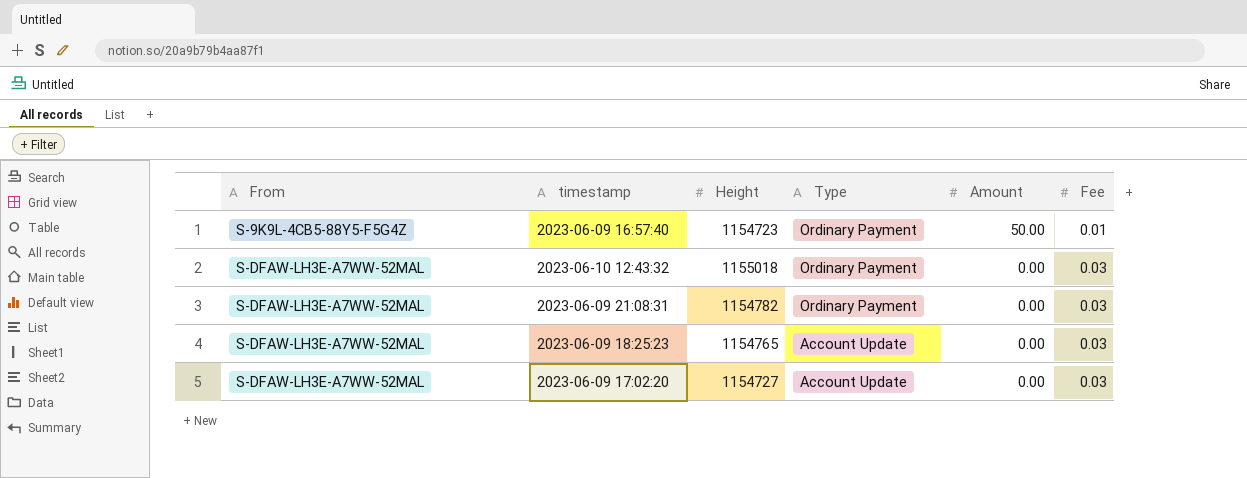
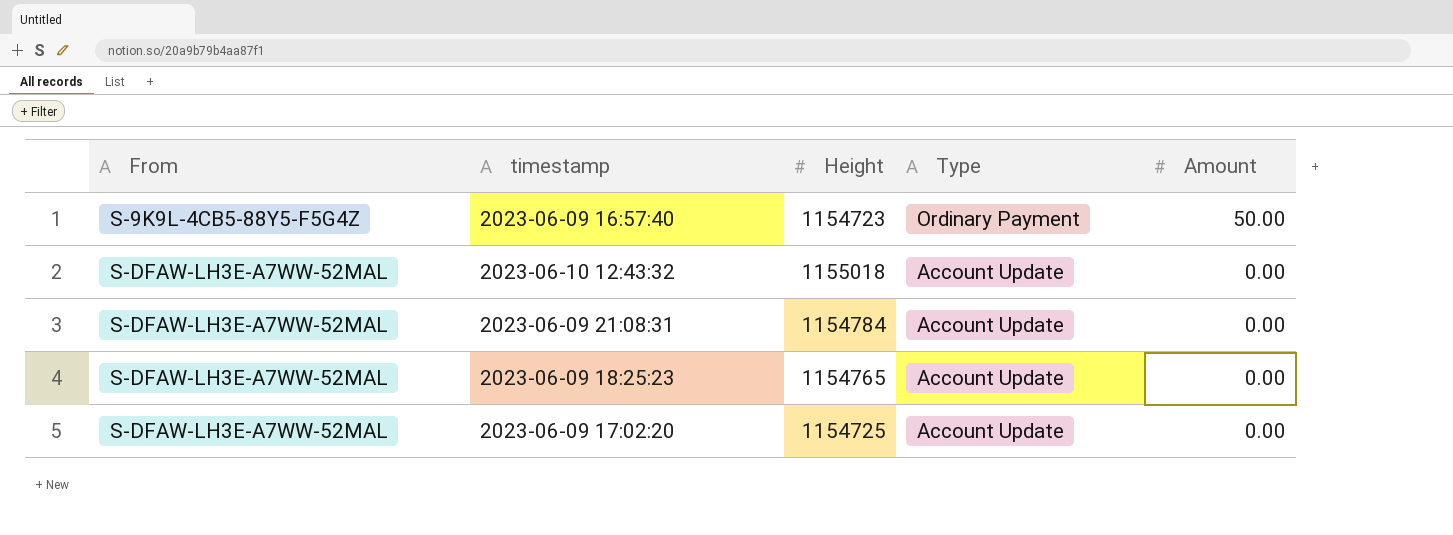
column Fee | position: 6 -> none
2023-06-10 12:43:32 | Type: Ordinary Payment -> Account Update
2023-06-09 21:08:31 | Height: 1154782 -> 1154784
2023-06-09 21:08:31 | Type: Ordinary Payment -> Account Update
2023-06-09 17:02:20 | Height: 1154727 -> 1154725

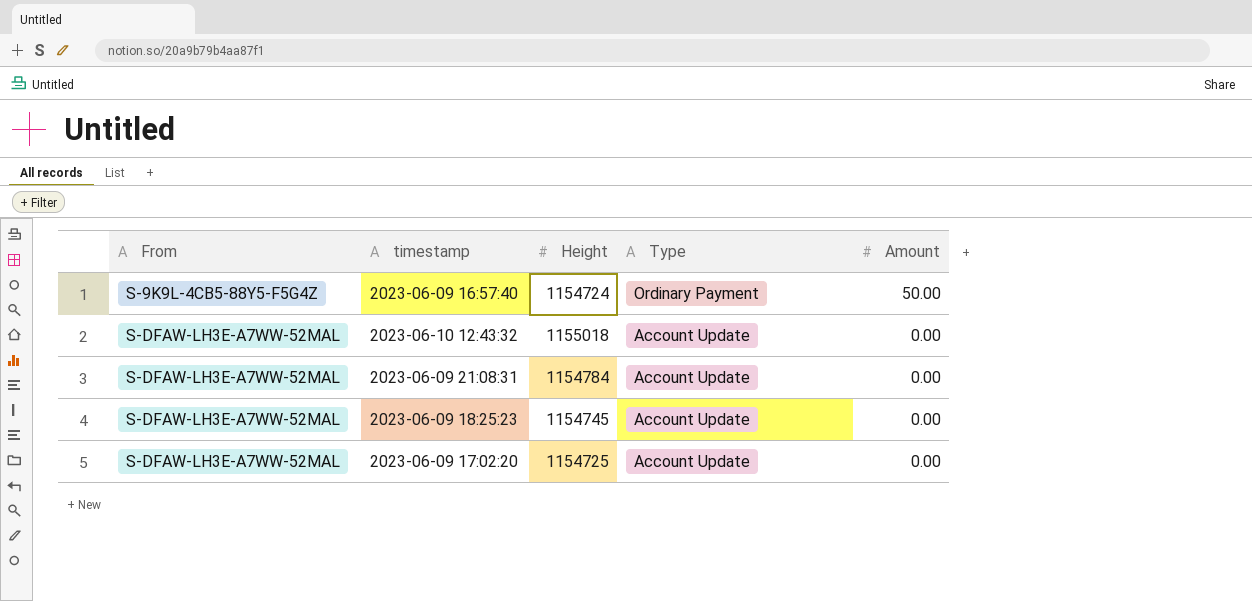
2023-06-09 16:57:40 | Height: 1154723 -> 1154724
2023-06-09 18:25:23 | Height: 1154765 -> 1154745

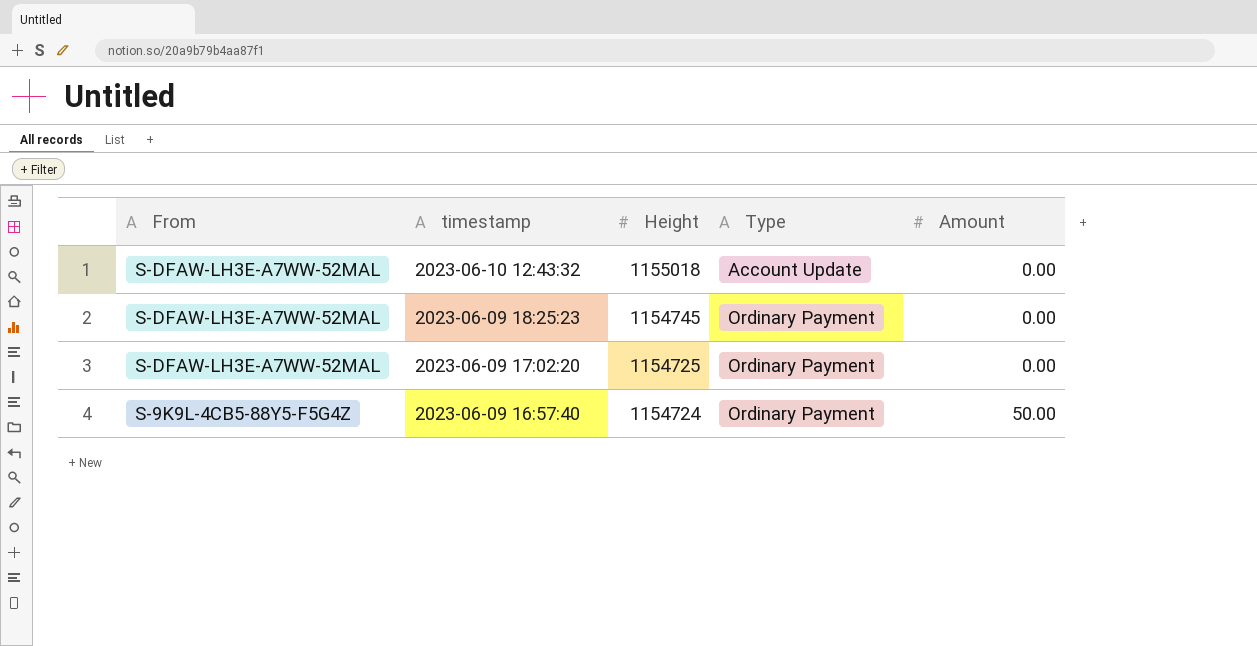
row order: From ascending -> From descending
row 2023-06-09 21:08:31: S-DFAW-LH3E-A7WW-52MAL | 1154784 | Account Update | 0.00 -> none
2023-06-09 18:25:23 | Type: Account Update -> Ordinary Payment
2023-06-09 17:02:20 | Type: Account Update -> Ordinary Payment

